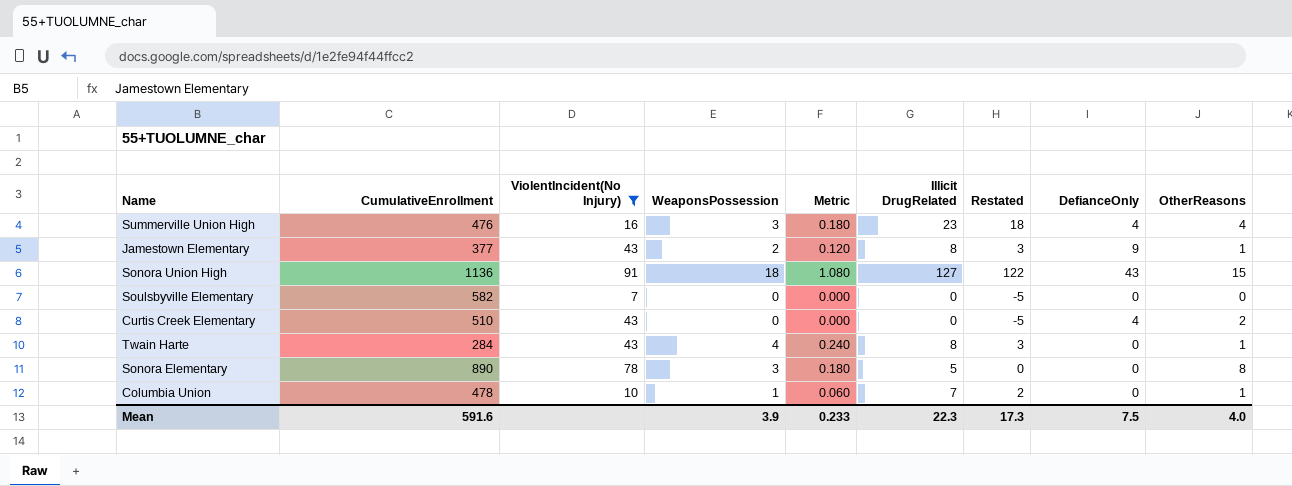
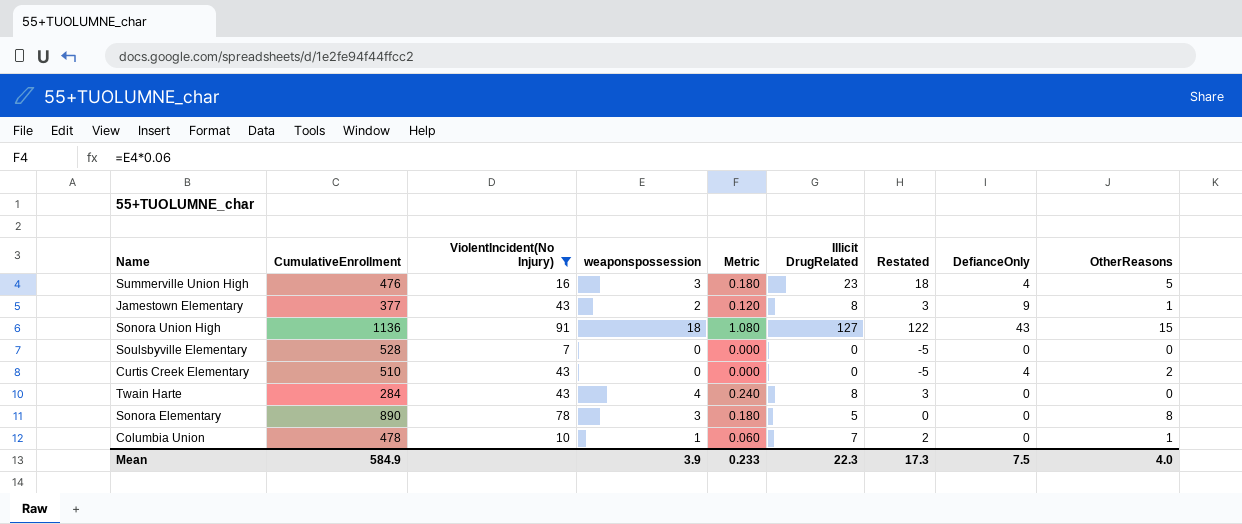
column name: WeaponsPossession -> weaponspossession
Summerville Union High | OtherReasons: 4 -> 5
Soulsbyville Elementary | CumulativeEnrollment: 582 -> 528
Twain Harte | OtherReasons: 1 -> 0
Mean | CumulativeEnrollment: 591.6 -> 584.9

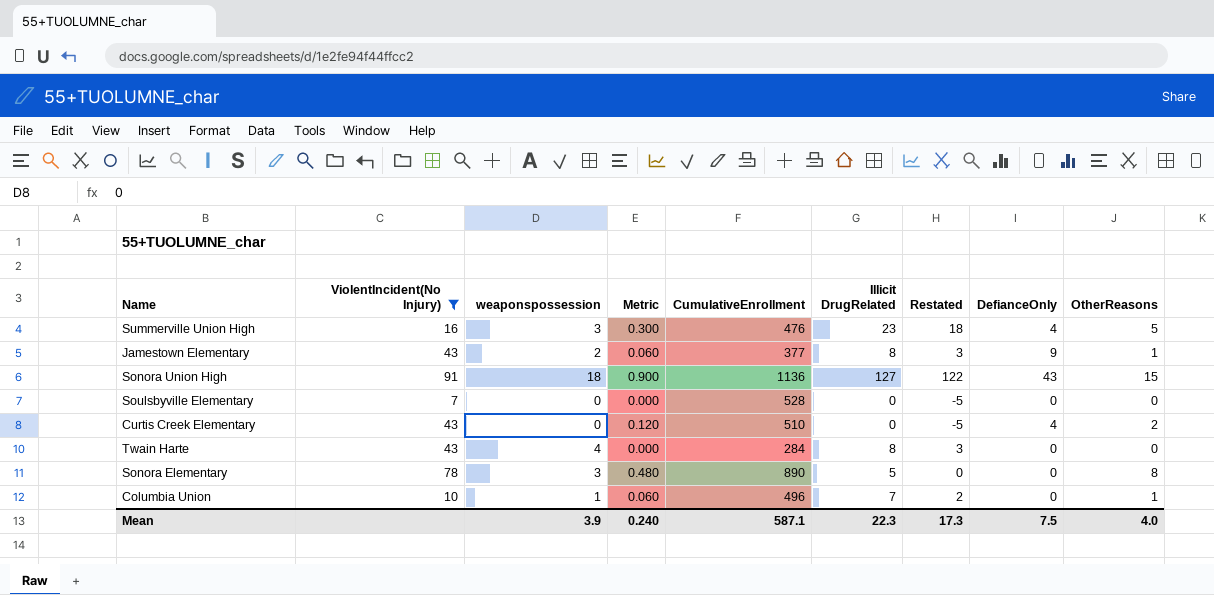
column Metric | formula: [weaponspossession] * 0.06 -> [OtherReasons] * 0.06
column CumulativeEnrollment | position: 2 -> 5
Columbia Union | CumulativeEnrollment: 478 -> 496
Mean | Metric: 0.233 -> 0.240
Mean | CumulativeEnrollment: 584.9 -> 587.1

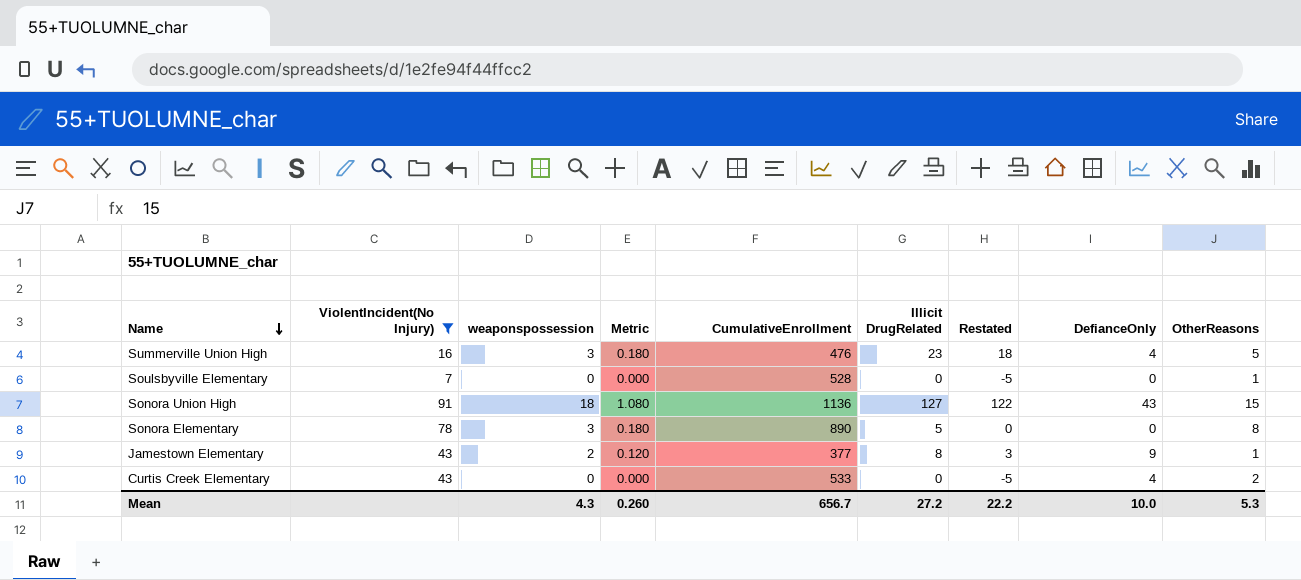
row order: none -> Name descending
column Metric | formula: [OtherReasons] * 0.06 -> [weaponspossession] * 0.06
row Twain Harte: 43 | 4 | 0.000 | 284 | 8 | 3 | 0 | 0 -> none
row Columbia Union: 10 | 1 | 0.060 | 496 | 7 | 2 | 0 | 1 -> none
Soulsbyville Elementary | OtherReasons: 0 -> 1
Curtis Creek Elementary | CumulativeEnrollment: 510 -> 533
Mean | weaponspossession: 3.9 -> 4.3
Mean | Metric: 0.240 -> 0.260
Mean | CumulativeEnrollment: 587.1 -> 656.7
Mean | Illicit DrugRelated: 22.3 -> 27.2
Mean | Restated: 17.3 -> 22.2
Mean | DefianceOnly: 7.5 -> 10.0
Mean | OtherReasons: 4.0 -> 5.3

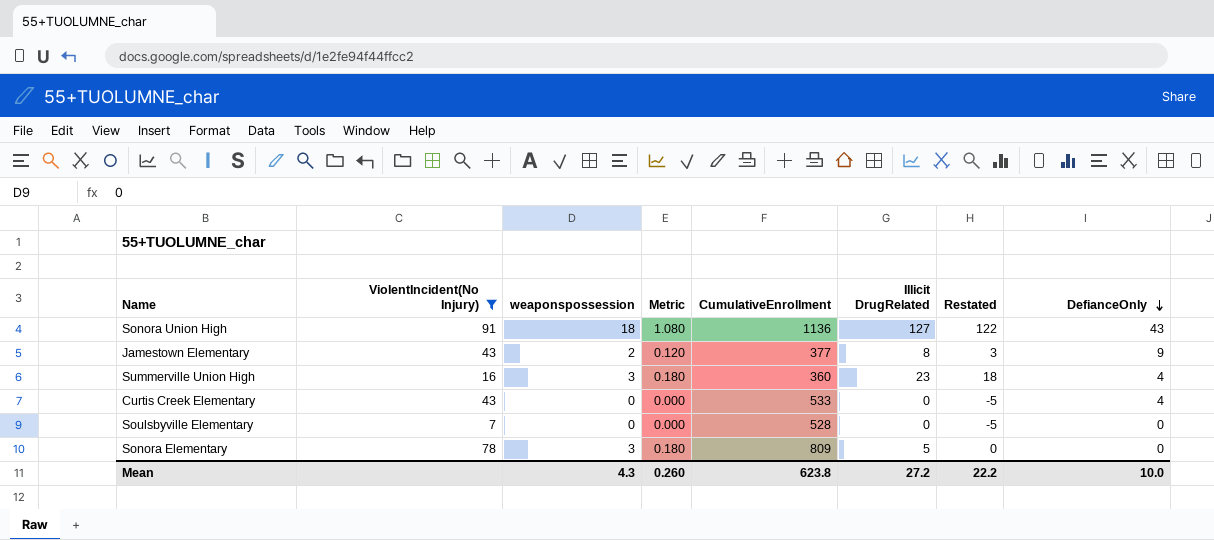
row order: Name descending -> DefianceOnly descending
column OtherReasons | position: 9 -> none
Summerville Union High | CumulativeEnrollment: 476 -> 360
Sonora Elementary | CumulativeEnrollment: 890 -> 809
Mean | CumulativeEnrollment: 656.7 -> 623.8

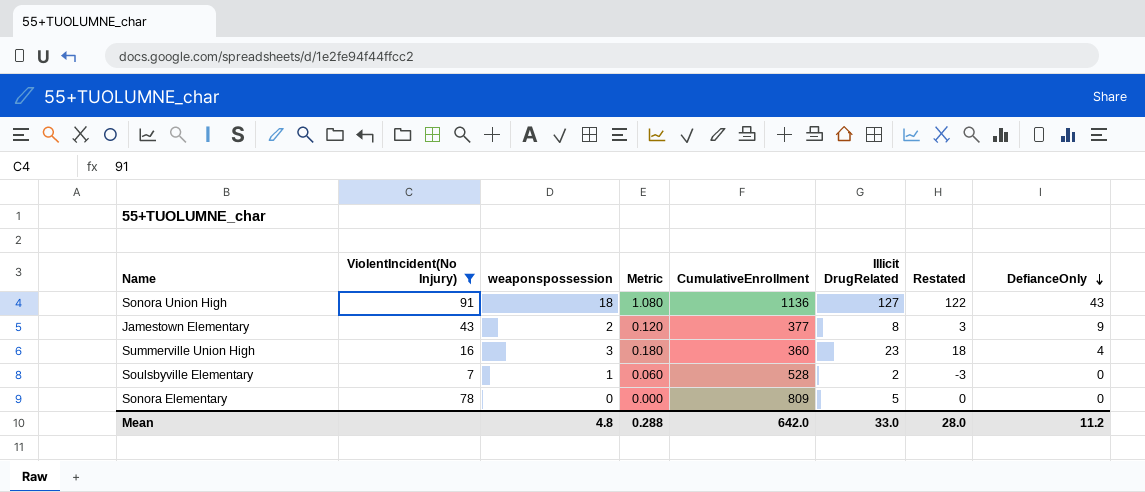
row Curtis Creek Elementary: 43 | 0 | 0.000 | 533 | 0 | -5 | 4 -> none
Soulsbyville Elementary | weaponspossession: 0 -> 1
Soulsbyville Elementary | Metric: 0.000 -> 0.060
Soulsbyville Elementary | Illicit DrugRelated: 0 -> 2
Soulsbyville Elementary | Restated: -5 -> -3
Sonora Elementary | weaponspossession: 3 -> 0
Sonora Elementary | Metric: 0.180 -> 0.000
Mean | weaponspossession: 4.3 -> 4.8
Mean | Metric: 0.260 -> 0.288
Mean | CumulativeEnrollment: 623.8 -> 642.0
Mean | Illicit DrugRelated: 27.2 -> 33.0
Mean | Restated: 22.2 -> 28.0
Mean | DefianceOnly: 10.0 -> 11.2

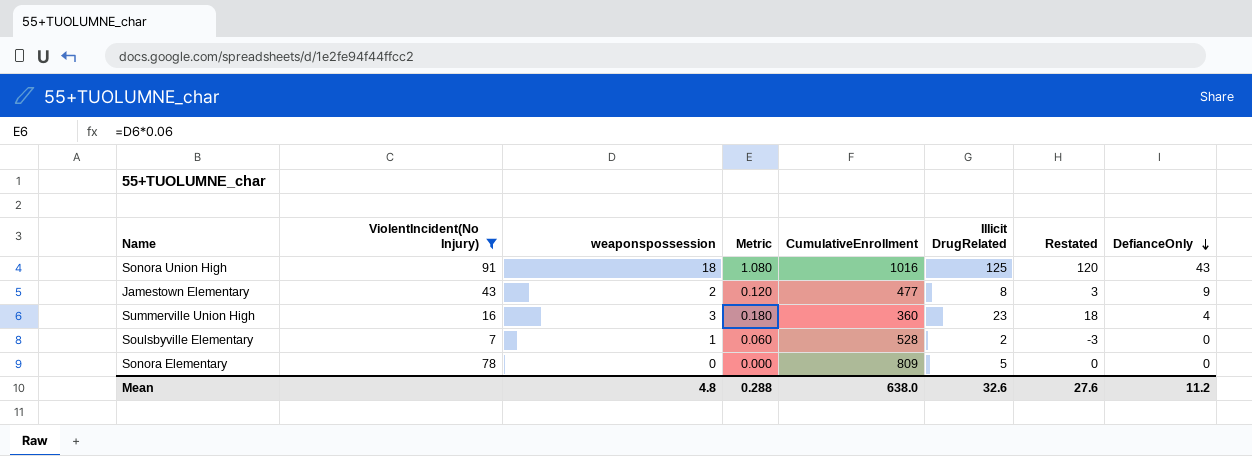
Sonora Union High | CumulativeEnrollment: 1136 -> 1016
Sonora Union High | Illicit DrugRelated: 127 -> 125
Sonora Union High | Restated: 122 -> 120
Jamestown Elementary | CumulativeEnrollment: 377 -> 477
Mean | CumulativeEnrollment: 642.0 -> 638.0
Mean | Illicit DrugRelated: 33.0 -> 32.6
Mean | Restated: 28.0 -> 27.6

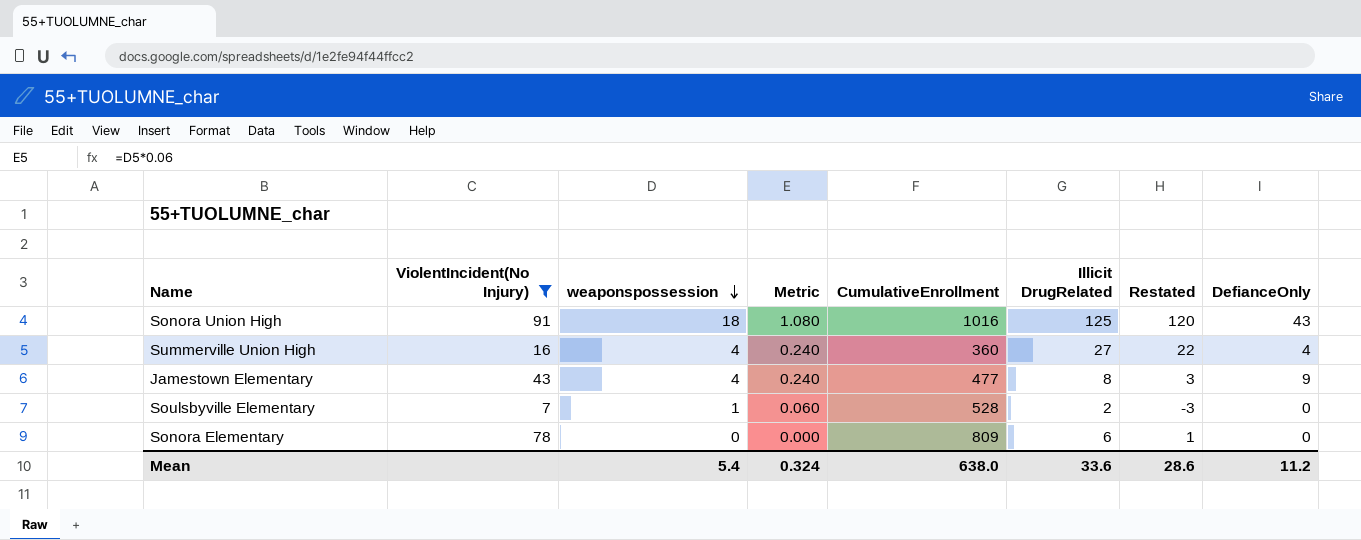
row order: DefianceOnly descending -> weaponspossession descending
Summerville Union High | weaponspossession: 3 -> 4
Summerville Union High | Metric: 0.180 -> 0.240
Summerville Union High | Illicit DrugRelated: 23 -> 27
Summerville Union High | Restated: 18 -> 22
Jamestown Elementary | weaponspossession: 2 -> 4
Jamestown Elementary | Metric: 0.120 -> 0.240
Sonora Elementary | Illicit DrugRelated: 5 -> 6
Sonora Elementary | Restated: 0 -> 1
Mean | weaponspossession: 4.8 -> 5.4
Mean | Metric: 0.288 -> 0.324
Mean | Illicit DrugRelated: 32.6 -> 33.6
Mean | Restated: 27.6 -> 28.6

